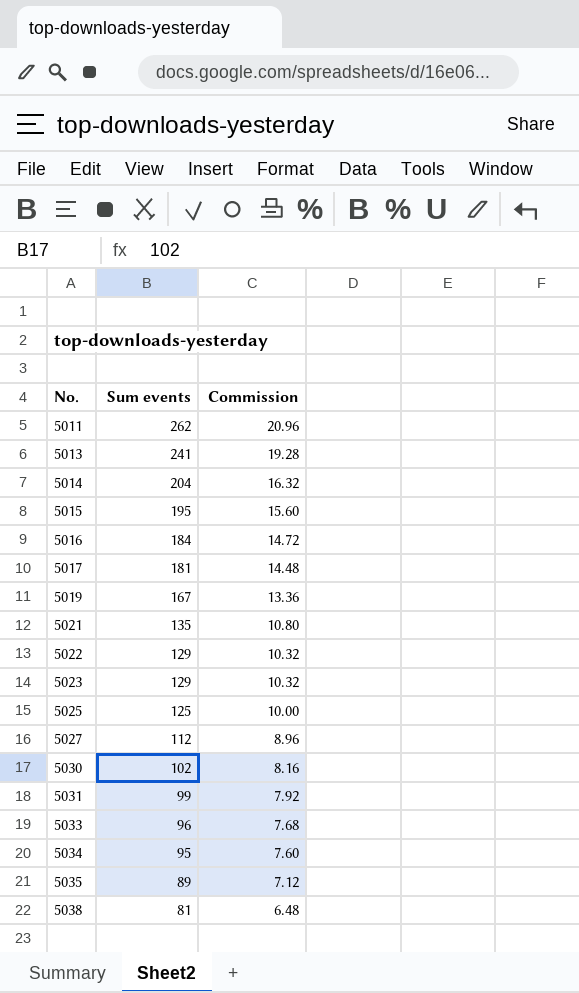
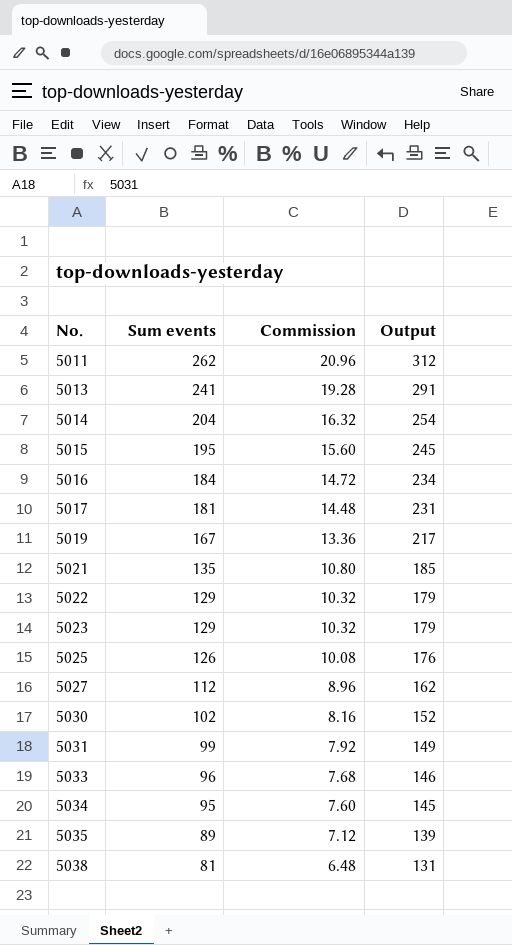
column Output | formula: none -> [Sum events] + 50
5025 | Sum events: 125 -> 126
5025 | Commission: 10.00 -> 10.08

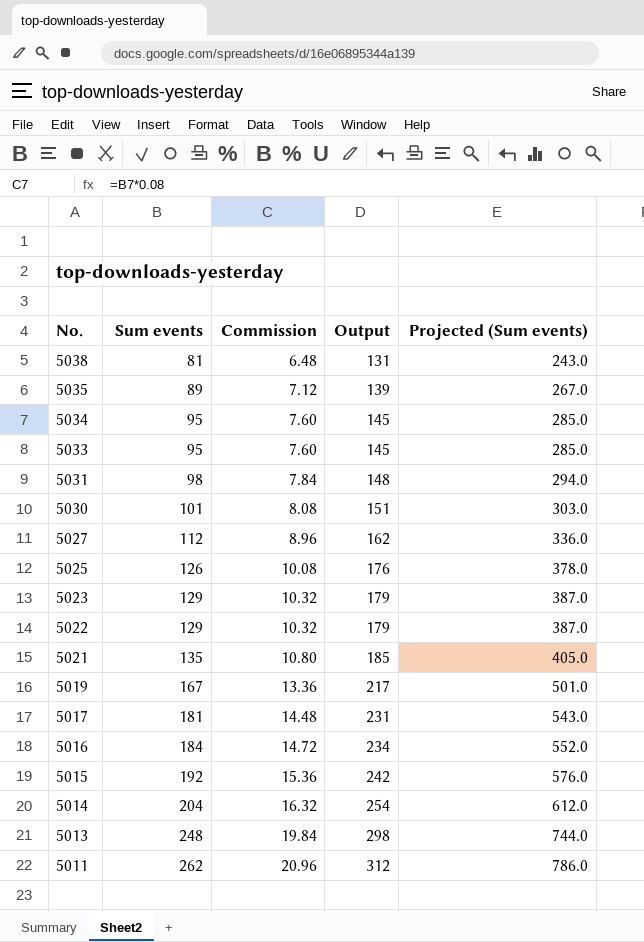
row order: No. ascending -> No. descending
column Projected (Sum events) | formula: none -> [Sum events] * 3
5033 | Sum events: 96 -> 95
5033 | Commission: 7.68 -> 7.60
5033 | Output: 146 -> 145
5031 | Sum events: 99 -> 98
5031 | Commission: 7.92 -> 7.84
5031 | Output: 149 -> 148
5030 | Sum events: 102 -> 101
5030 | Commission: 8.16 -> 8.08
5030 | Output: 152 -> 151
5015 | Sum events: 195 -> 192
5015 | Commission: 15.60 -> 15.36
5015 | Output: 245 -> 242
5013 | Sum events: 241 -> 248
5013 | Commission: 19.28 -> 19.84
5013 | Output: 291 -> 298

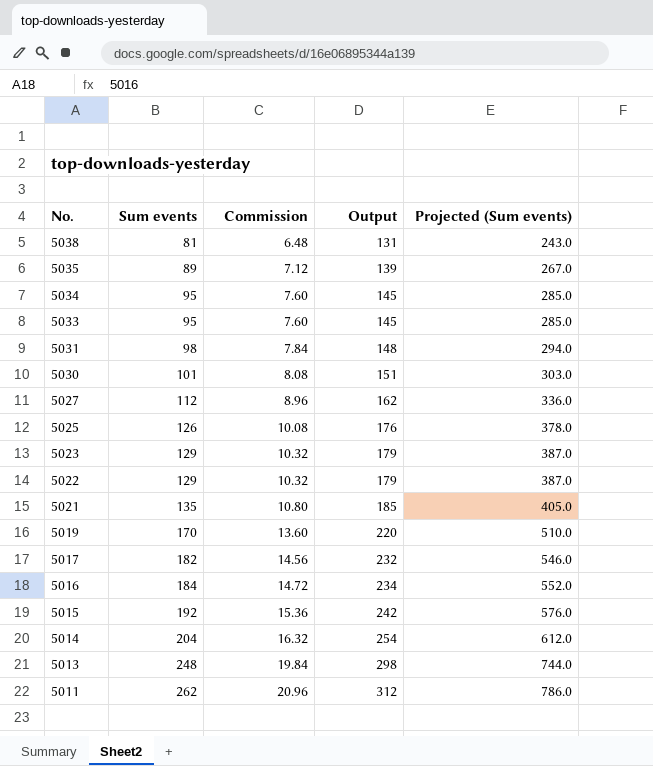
5019 | Sum events: 167 -> 170
5019 | Commission: 13.36 -> 13.60
5019 | Output: 217 -> 220
5019 | Projected (Sum events): 501.0 -> 510.0
5017 | Sum events: 181 -> 182
5017 | Commission: 14.48 -> 14.56
5017 | Output: 231 -> 232
5017 | Projected (Sum events): 543.0 -> 546.0

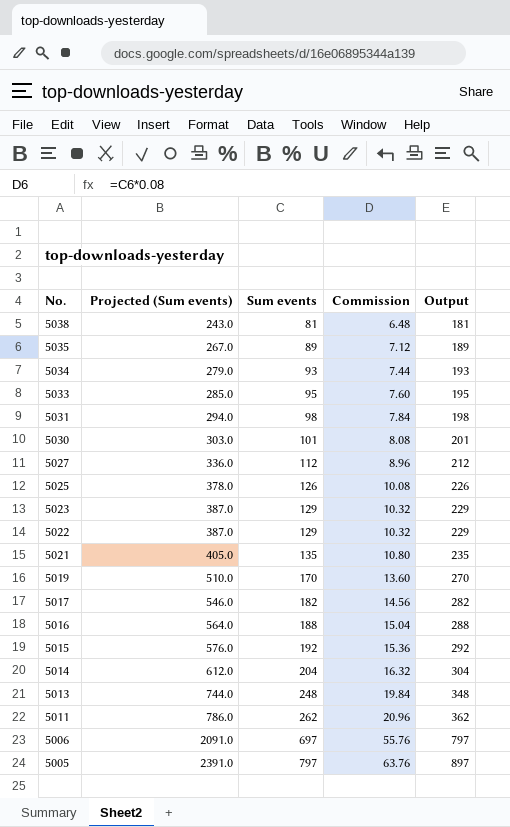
column Projected (Sum events) | position: 5 -> 2
column Output | formula: [Sum events] + 50 -> [Sum events] + 100
5034 | Projected (Sum events): 285.0 -> 279.0
5034 | Sum events: 95 -> 93
5034 | Commission: 7.60 -> 7.44
5016 | Projected (Sum events): 552.0 -> 564.0
5016 | Sum events: 184 -> 188
5016 | Commission: 14.72 -> 15.04
row 5006: none -> 2091.0 | 697 | 55.76 | 797
row 5005: none -> 2391.0 | 797 | 63.76 | 897

